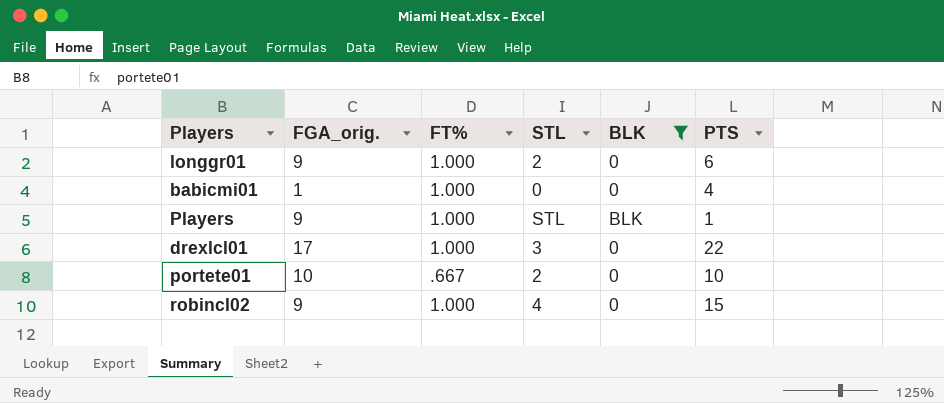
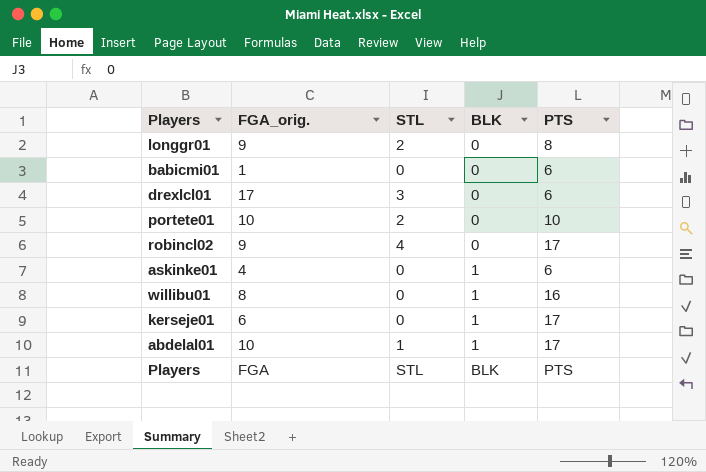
filter: BLK != 1 -> none
row order: none -> BLK ascending
column FT% | position: 3 -> none
longgr01 | PTS: 6 -> 8
babicmi01 | PTS: 4 -> 6
drexlcl01 | PTS: 22 -> 6
robincl02 | PTS: 15 -> 17
Players | FGA_orig.: 9 -> FGA
Players | PTS: 1 -> PTS

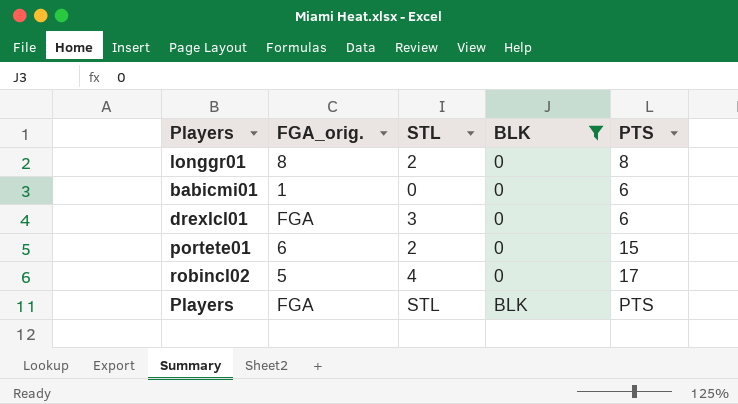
filter: none -> BLK != 1
longgr01 | FGA_orig.: 9 -> 8
drexlcl01 | FGA_orig.: 17 -> FGA
portete01 | FGA_orig.: 10 -> 6
portete01 | PTS: 10 -> 15
robincl02 | FGA_orig.: 9 -> 5

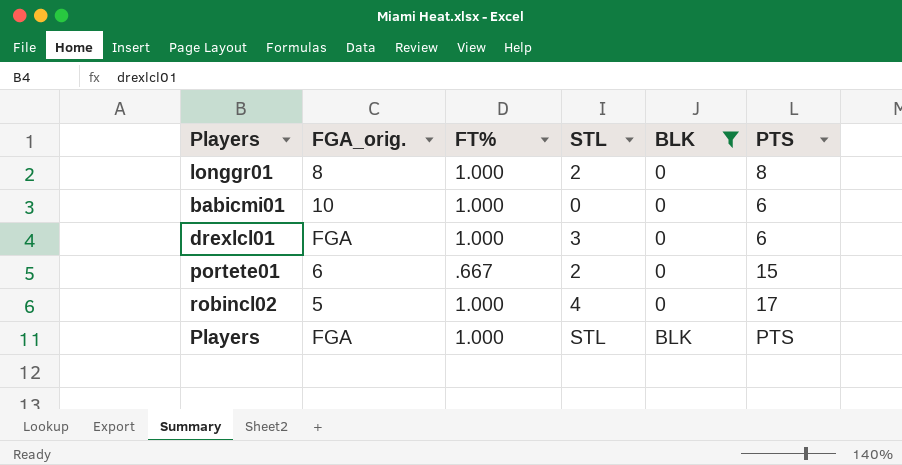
column FT% | position: none -> 3
babicmi01 | FGA_orig.: 1 -> 10

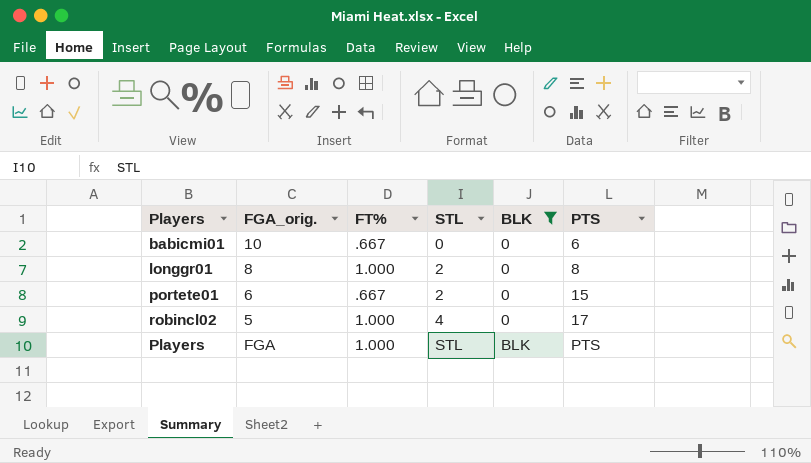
row order: BLK ascending -> STL ascending
row drexlcl01: FGA | 1.000 | 3 | 0 | 6 -> none
babicmi01 | FT%: 1.000 -> .667

